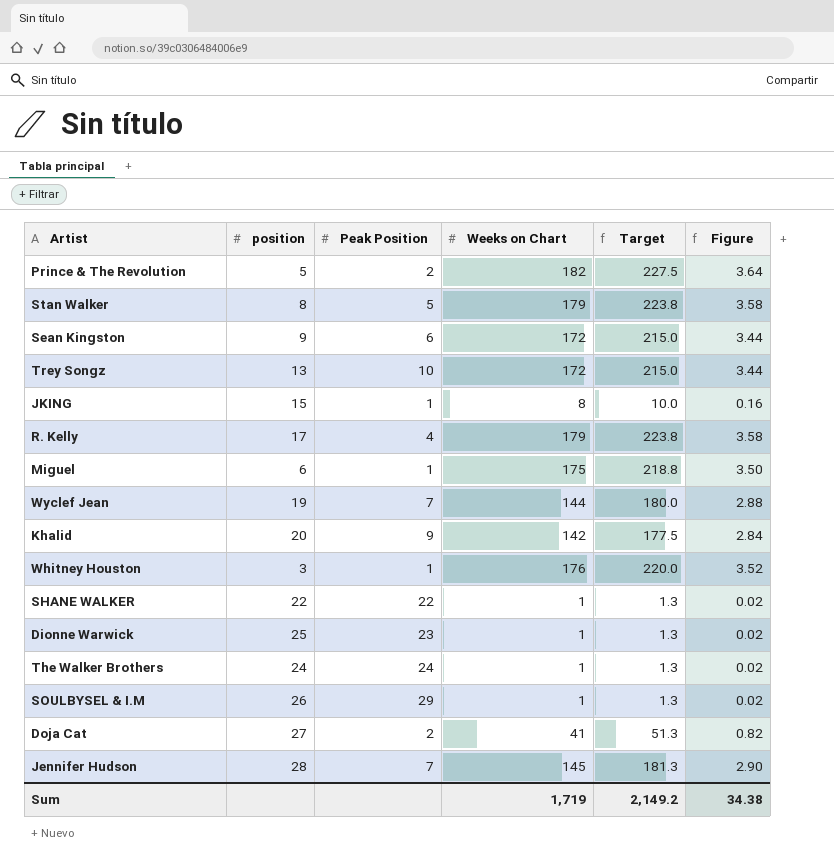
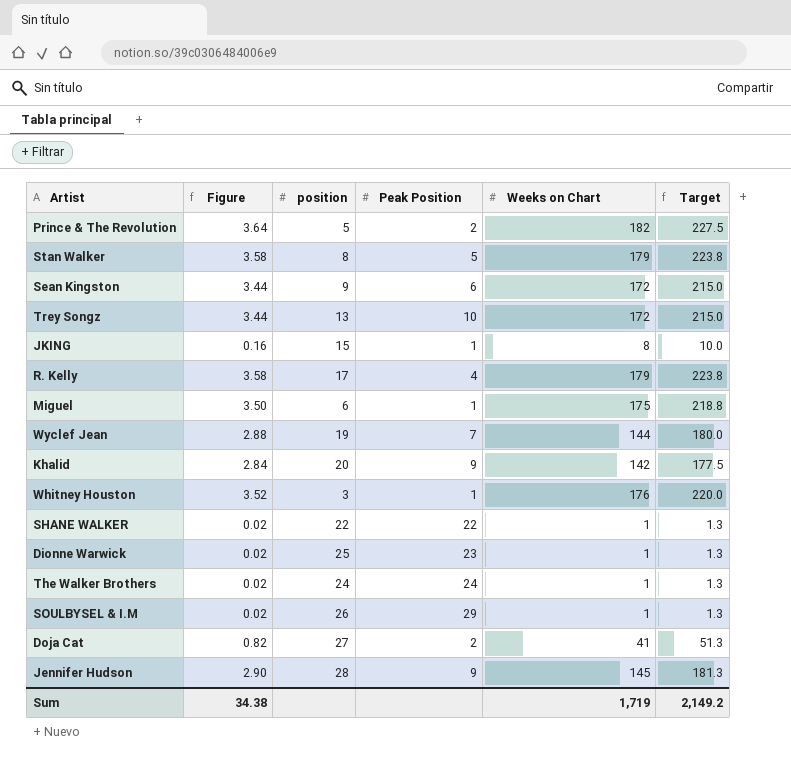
column Figure | position: 6 -> 2
Jennifer Hudson | Peak Position: 7 -> 9

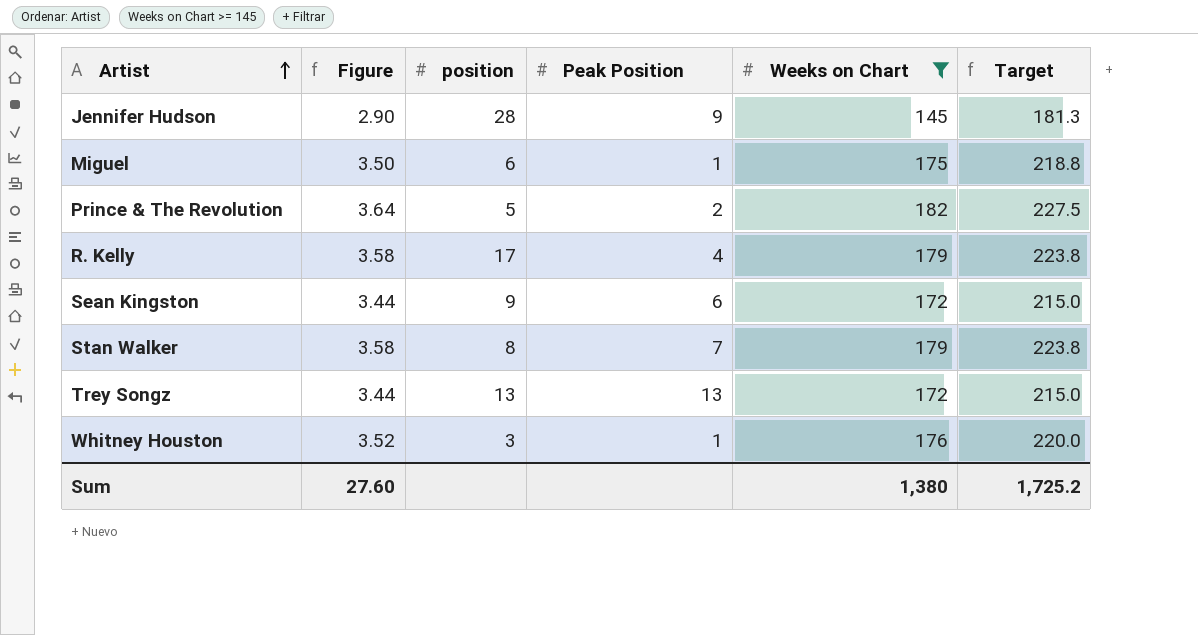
filter: none -> Weeks on Chart >= 145
row order: none -> Artist ascending
Stan Walker | Peak Position: 5 -> 7
Trey Songz | Peak Position: 10 -> 13
Sum | Figure: 34.38 -> 27.60
Sum | Weeks on Chart: 1,719 -> 1,380
Sum | Target: 2,149.2 -> 1,725.2

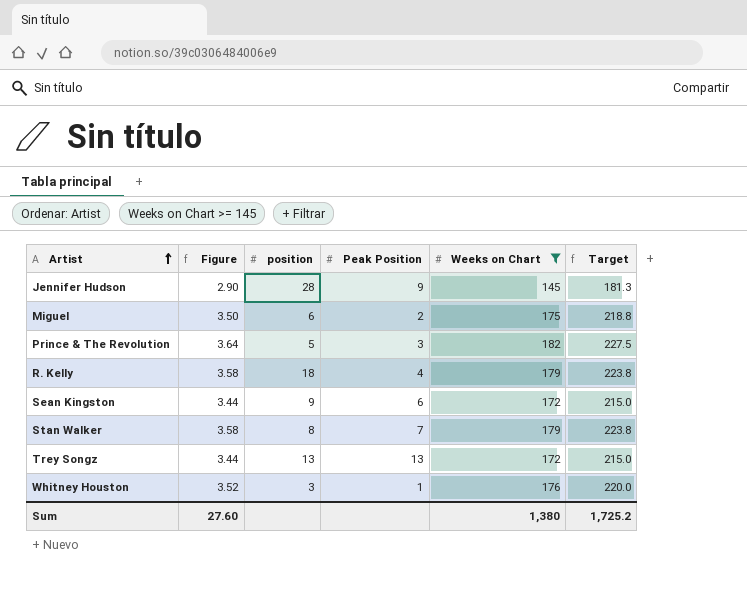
Miguel | Peak Position: 1 -> 2
Prince & The Revolution | Peak Position: 2 -> 3
R. Kelly | position: 17 -> 18

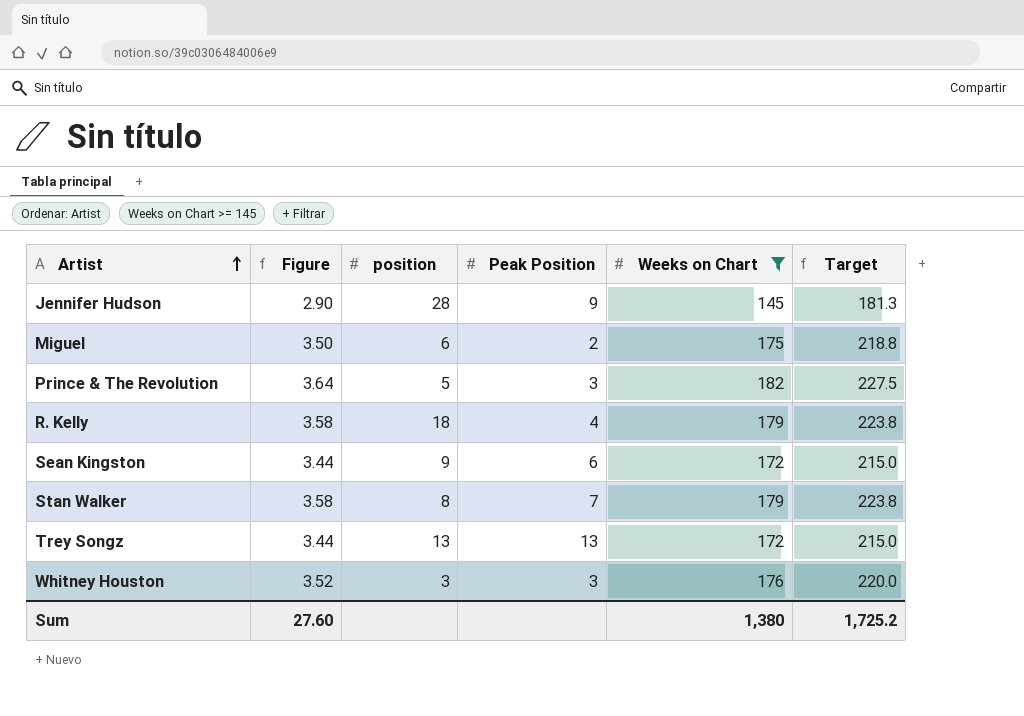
Whitney Houston | Peak Position: 1 -> 3

